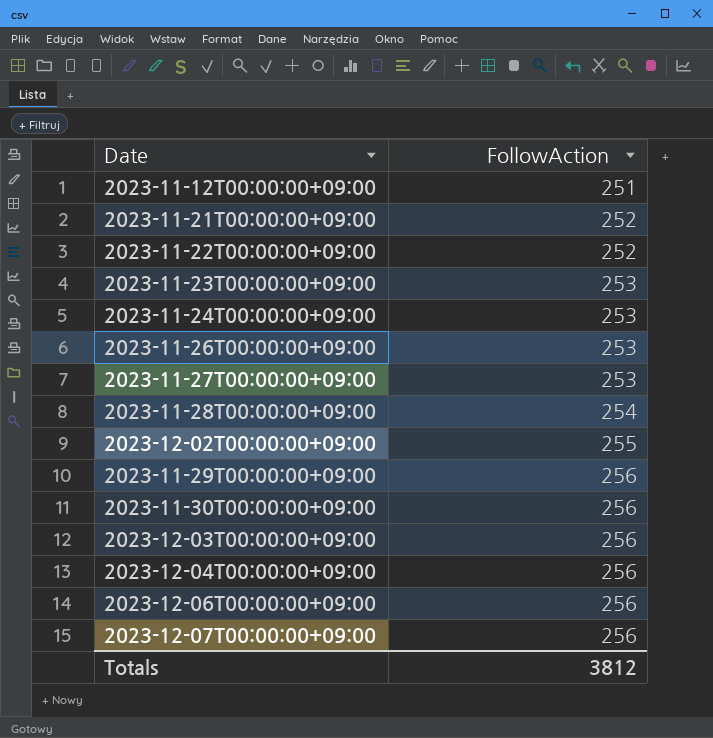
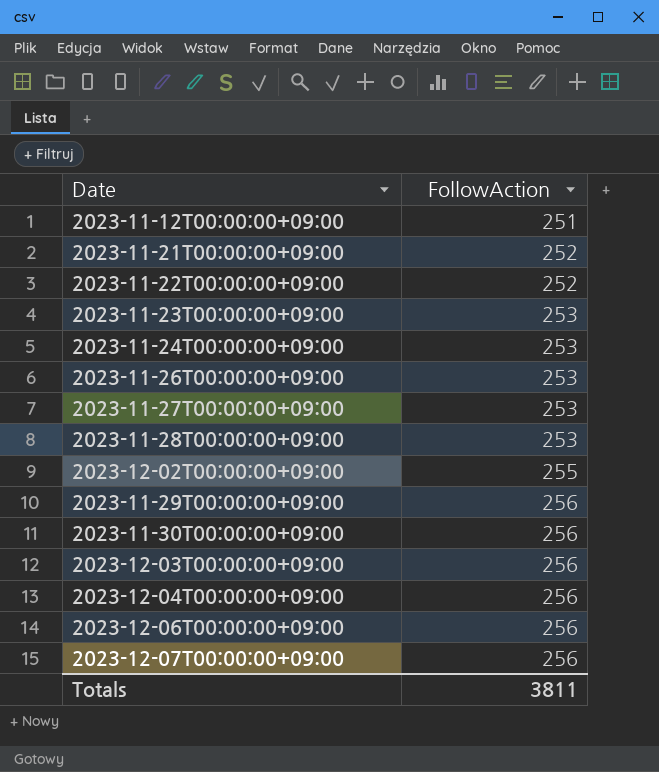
2023-11-28T00:00:00+09:00 | FollowAction: 254 -> 253
Totals | FollowAction: 3812 -> 3811

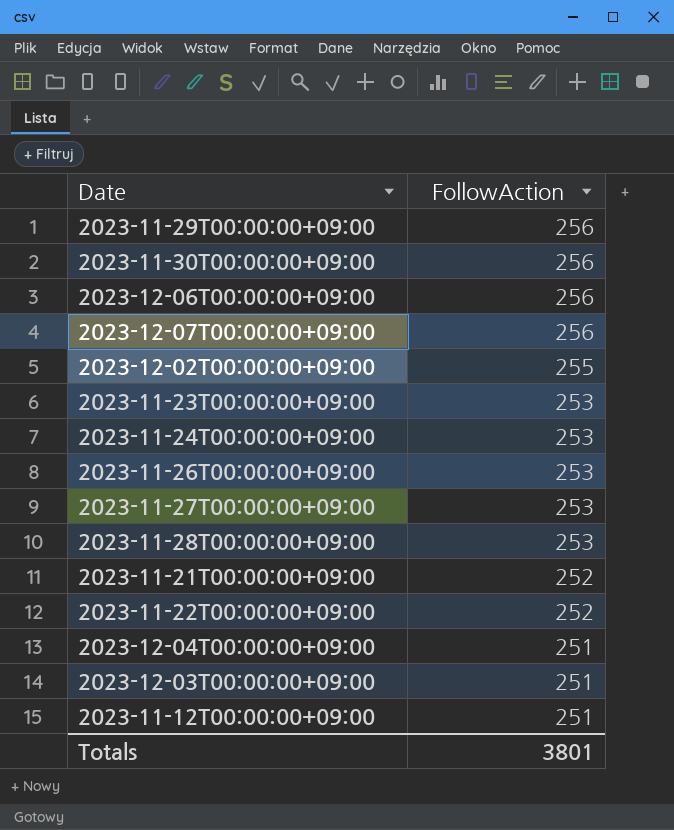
row order: FollowAction ascending -> FollowAction descending
2023-12-04T00:00:00+09:00 | FollowAction: 256 -> 251
2023-12-03T00:00:00+09:00 | FollowAction: 256 -> 251
Totals | FollowAction: 3811 -> 3801

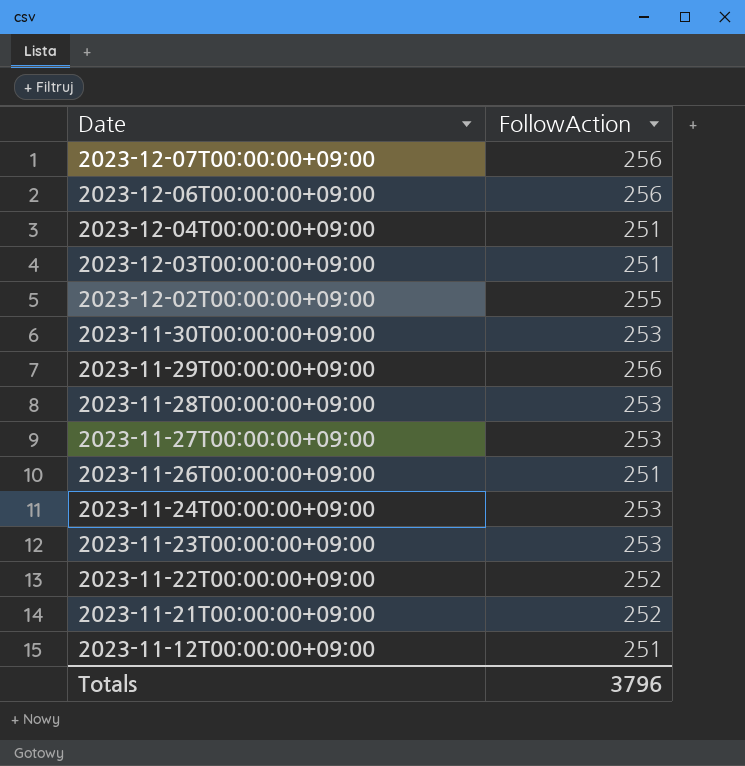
row order: FollowAction descending -> Date descending
2023-11-30T00:00:00+09:00 | FollowAction: 256 -> 253
2023-11-26T00:00:00+09:00 | FollowAction: 253 -> 251
Totals | FollowAction: 3801 -> 3796

